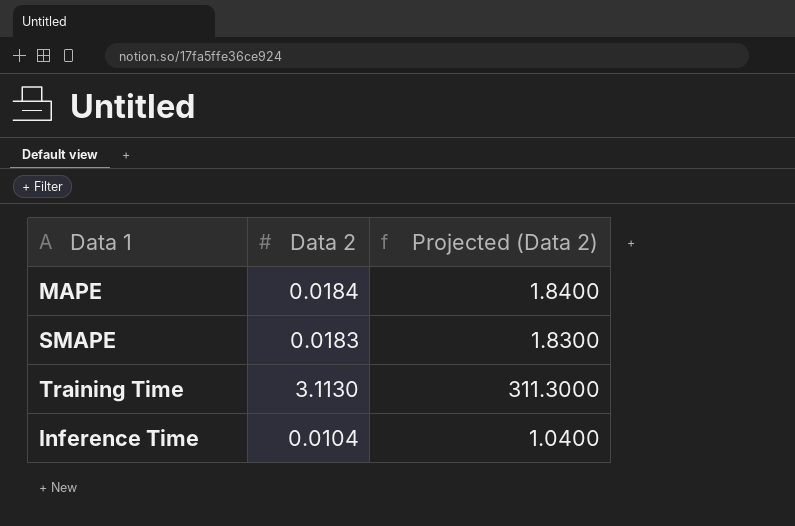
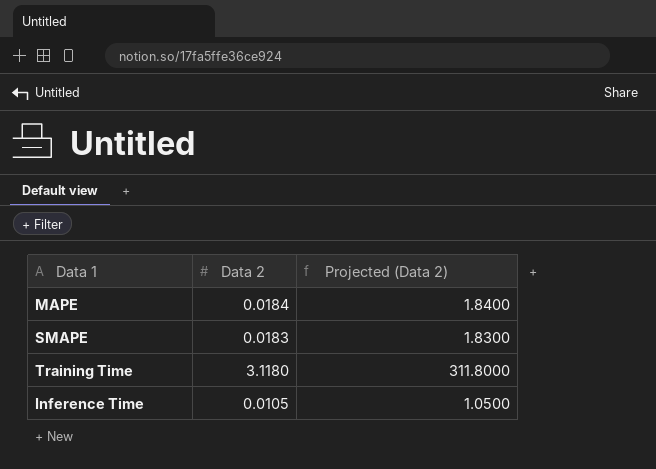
Training Time | Data 2: 3.1130 -> 3.1180
Training Time | Projected (Data 2): 311.3000 -> 311.8000
Inference Time | Data 2: 0.0104 -> 0.0105
Inference Time | Projected (Data 2): 1.0400 -> 1.0500

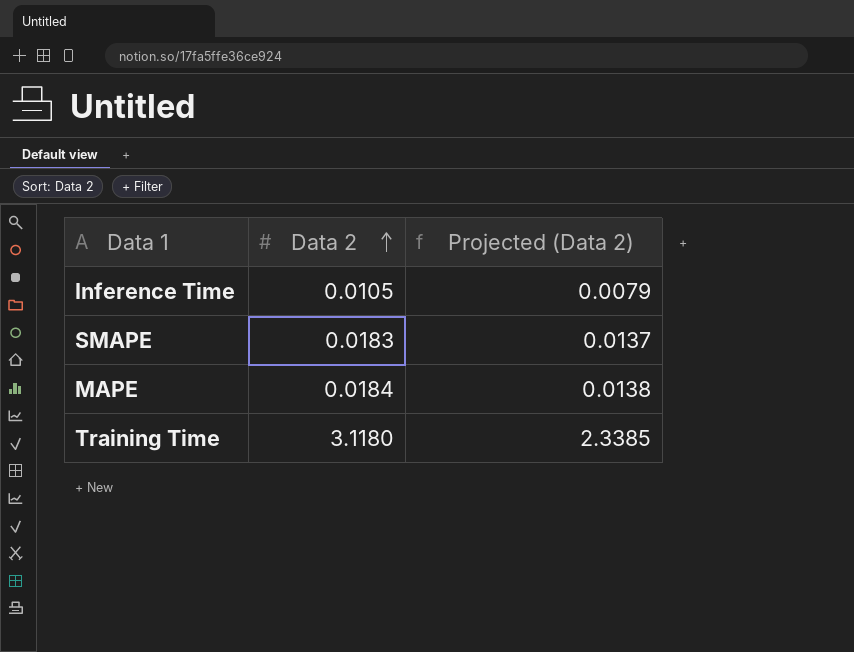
row order: none -> Data 2 ascending
column Projected (Data 2) | formula: [Data 2] * 100 -> [Data 2] * 0.75

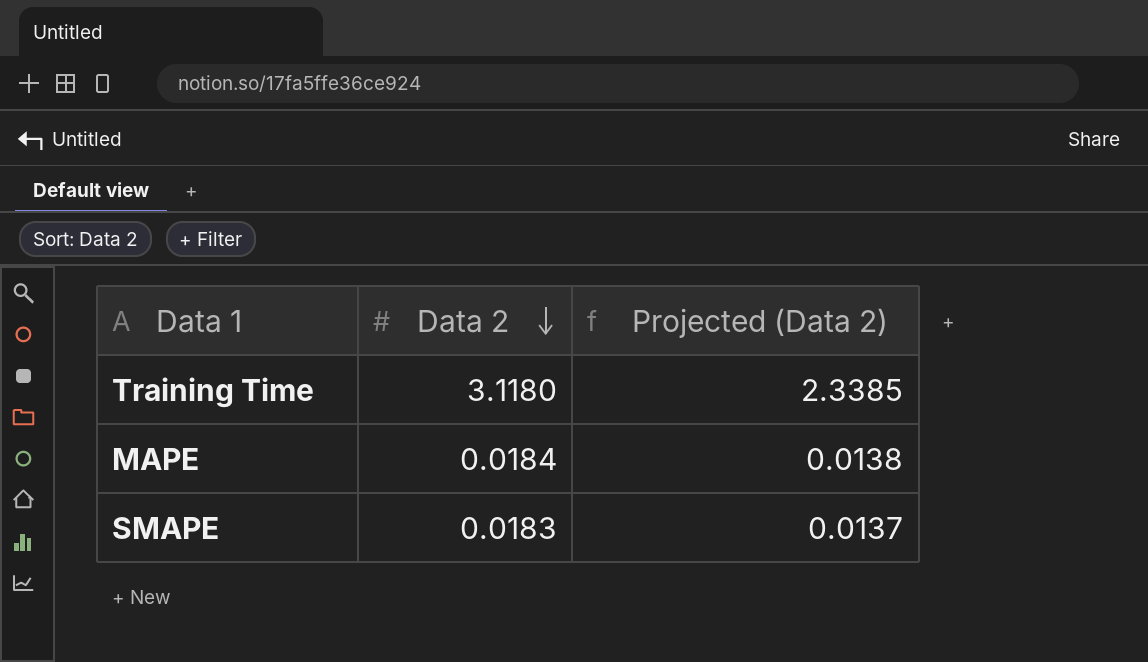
row order: Data 2 ascending -> Data 2 descending
row Inference Time: 0.0105 | 0.0079 -> none

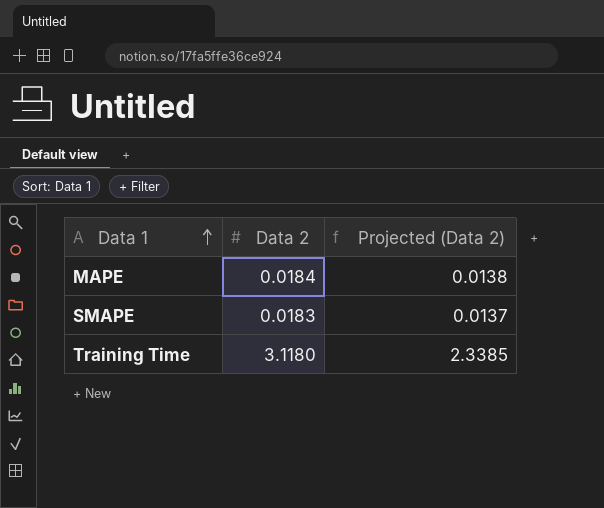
row order: Data 2 descending -> Data 1 ascending

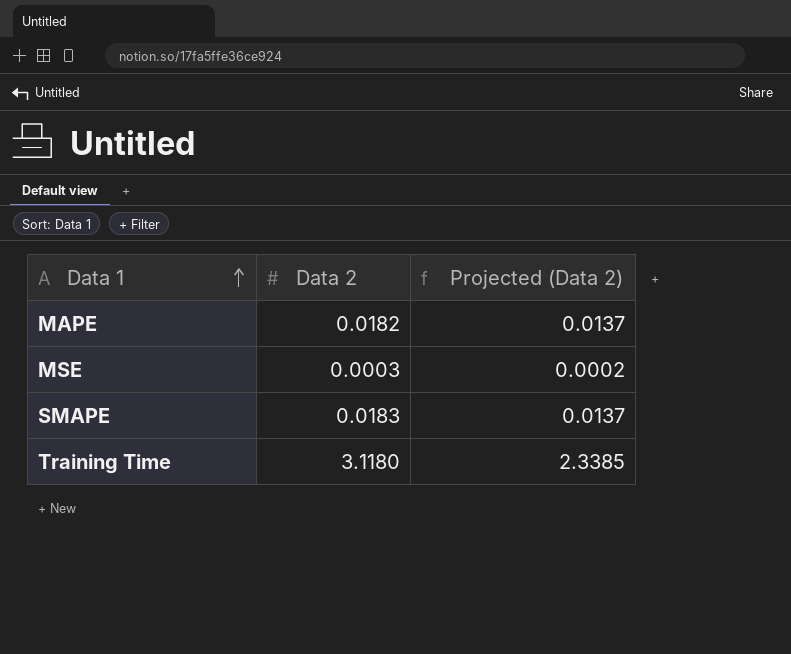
MAPE | Data 2: 0.0184 -> 0.0182
MAPE | Projected (Data 2): 0.0138 -> 0.0137
row MSE: none -> 0.0003 | 0.0002

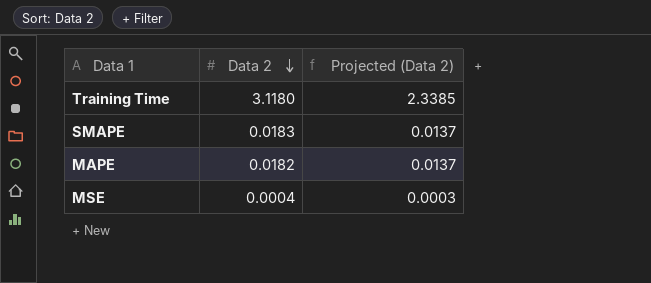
row order: Data 1 ascending -> Data 2 descending
MSE | Data 2: 0.0003 -> 0.0004
MSE | Projected (Data 2): 0.0002 -> 0.0003

